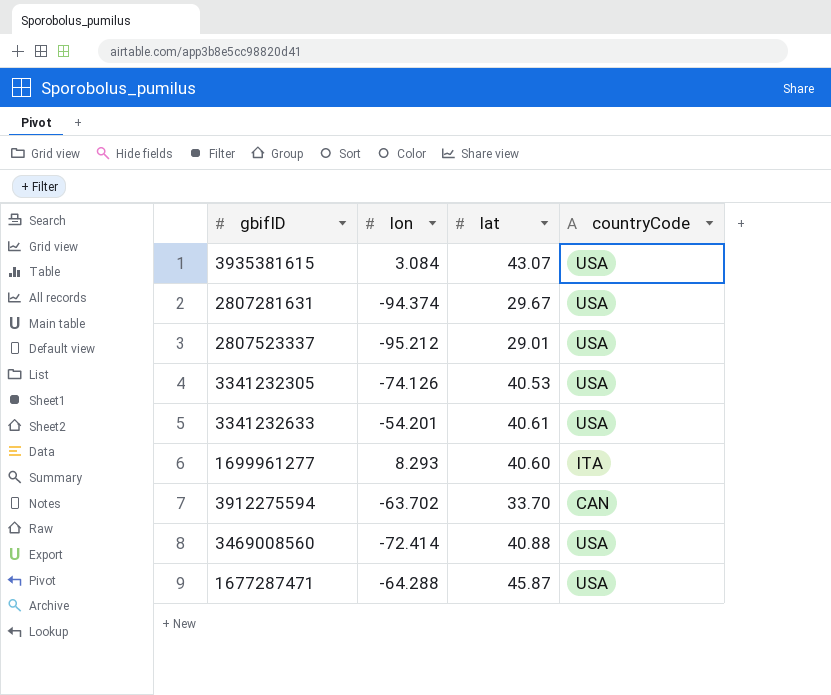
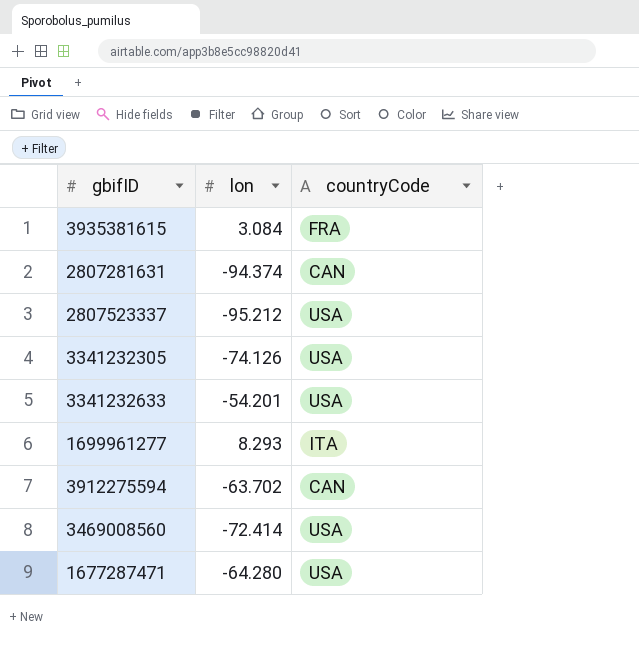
column lat | position: 3 -> none
3935381615 | countryCode: USA -> FRA
2807281631 | countryCode: USA -> CAN
1677287471 | lon: -64.288 -> -64.280

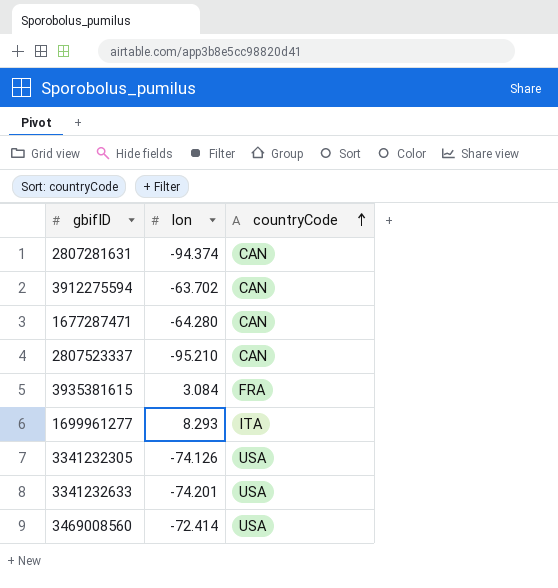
row order: none -> countryCode ascending
1677287471 | countryCode: USA -> CAN
2807523337 | lon: -95.212 -> -95.210
2807523337 | countryCode: USA -> CAN
3341232633 | lon: -54.201 -> -74.201

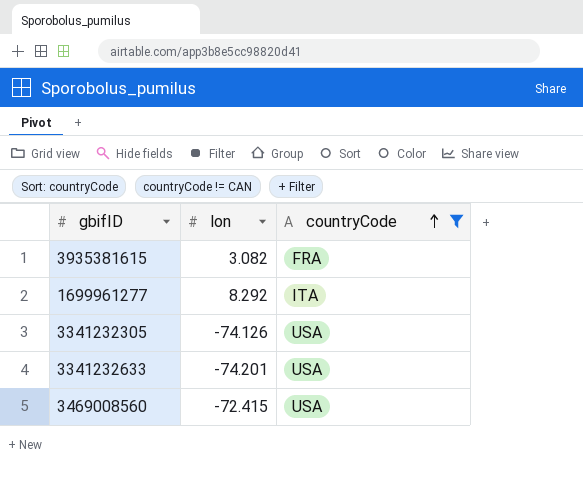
filter: none -> countryCode != CAN
3935381615 | lon: 3.084 -> 3.082
1699961277 | lon: 8.293 -> 8.292
3469008560 | lon: -72.414 -> -72.415

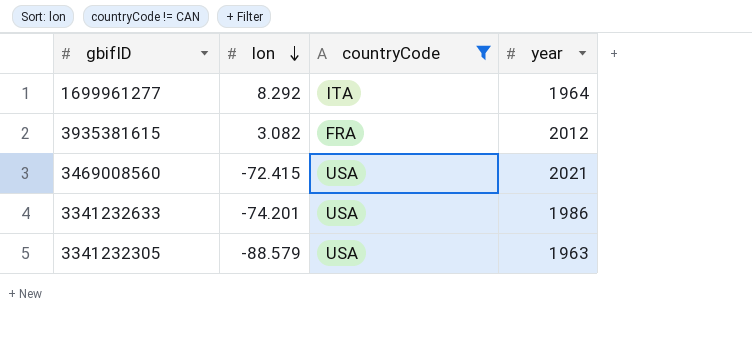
row order: countryCode ascending -> lon descending
column year | position: none -> 4
3341232305 | lon: -74.126 -> -88.579

